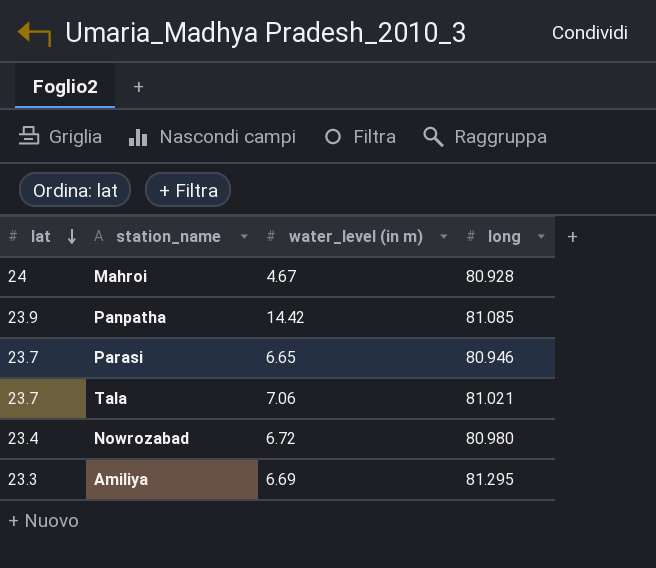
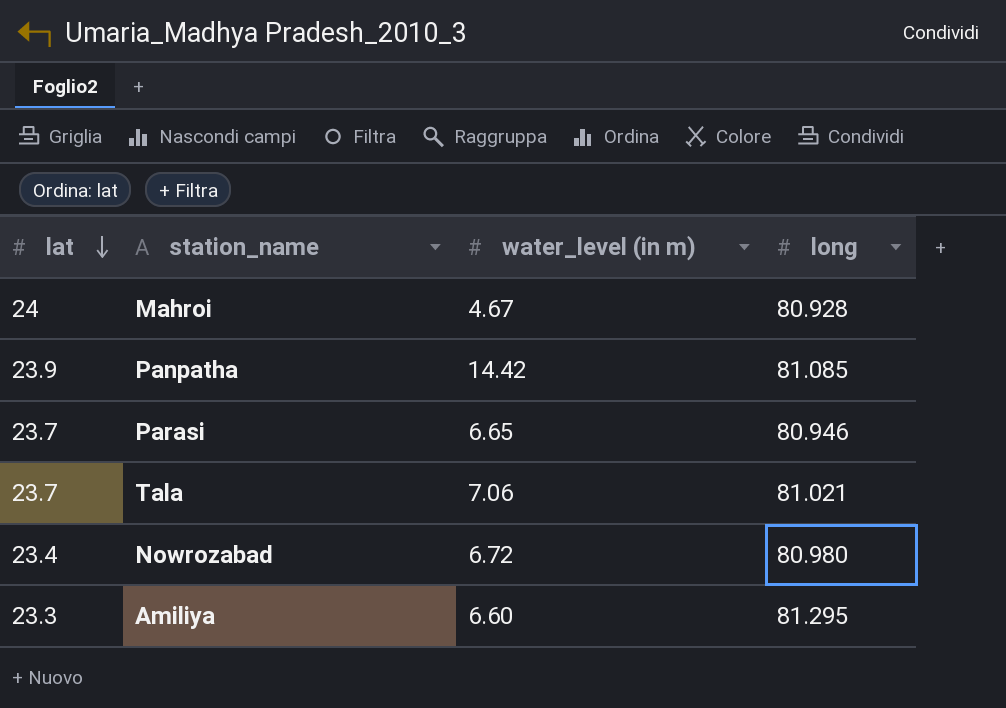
Amiliya | water_level (in m): 6.69 -> 6.60

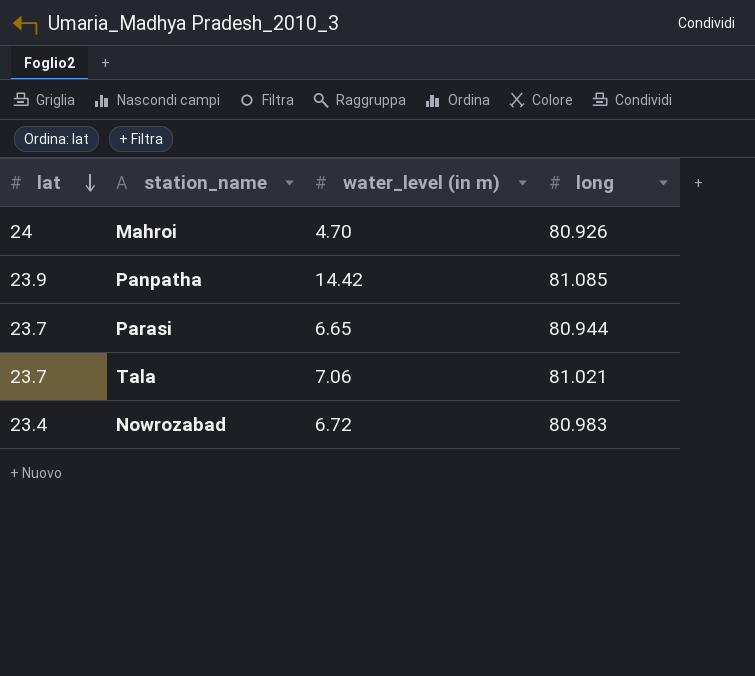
row Amiliya: 23.3 | 6.60 | 81.295 -> none
Mahroi | water_level (in m): 4.67 -> 4.70
Mahroi | long: 80.928 -> 80.926
Parasi | long: 80.946 -> 80.944
Nowrozabad | long: 80.980 -> 80.983

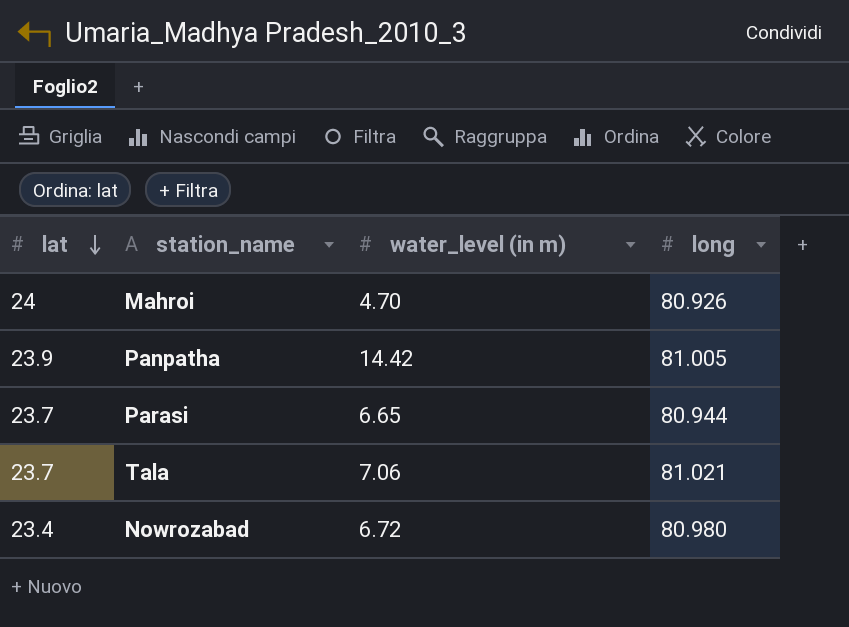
Panpatha | long: 81.085 -> 81.005
Nowrozabad | long: 80.983 -> 80.980

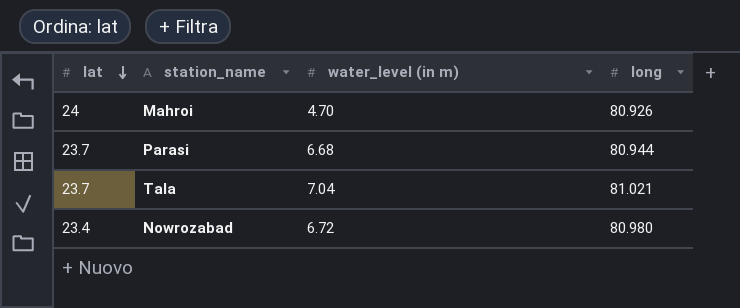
row Panpatha: 23.9 | 14.42 | 81.005 -> none
Parasi | water_level (in m): 6.65 -> 6.68
Tala | water_level (in m): 7.06 -> 7.04

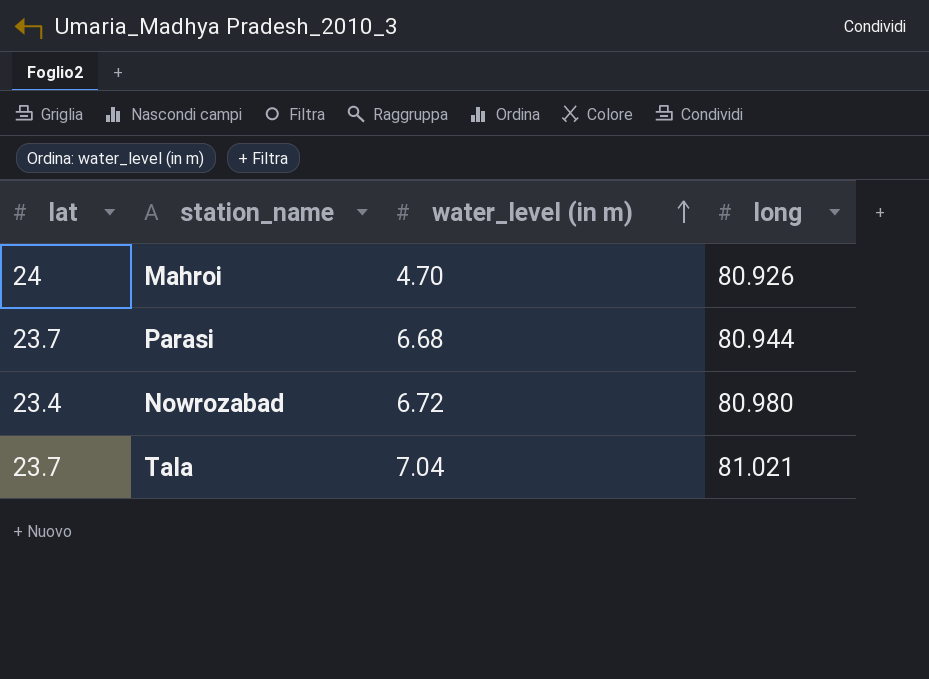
row order: lat descending -> water_level (in m) ascending

